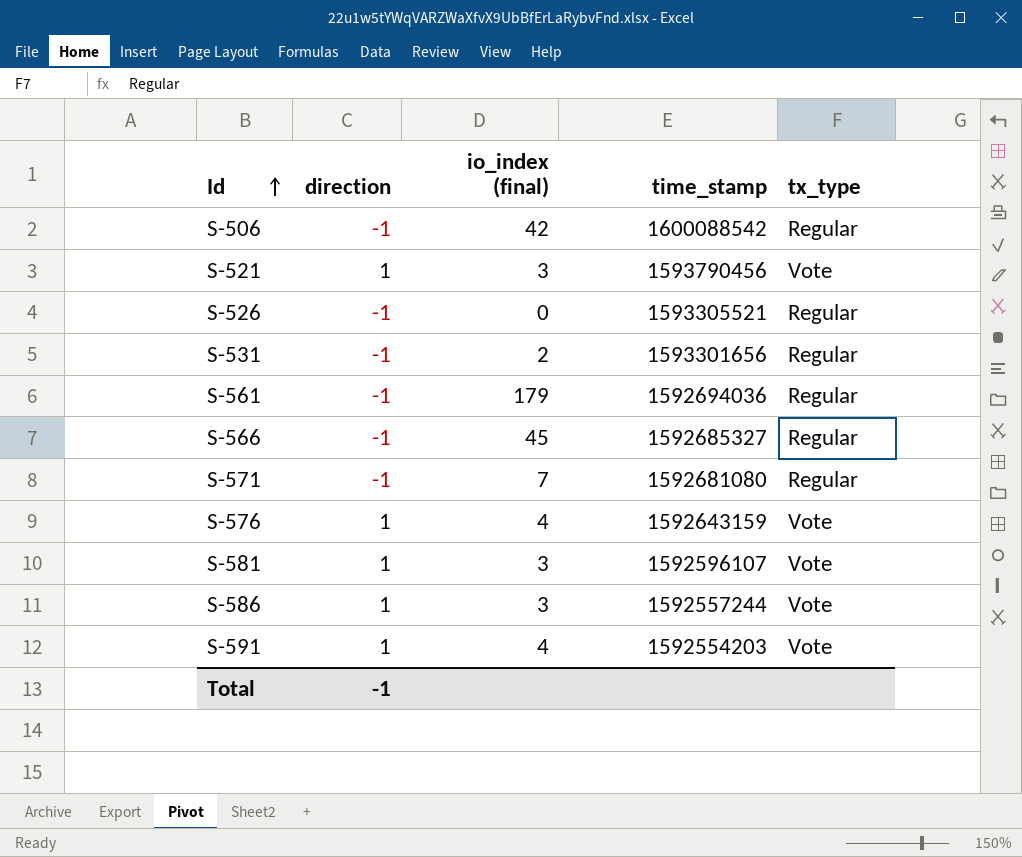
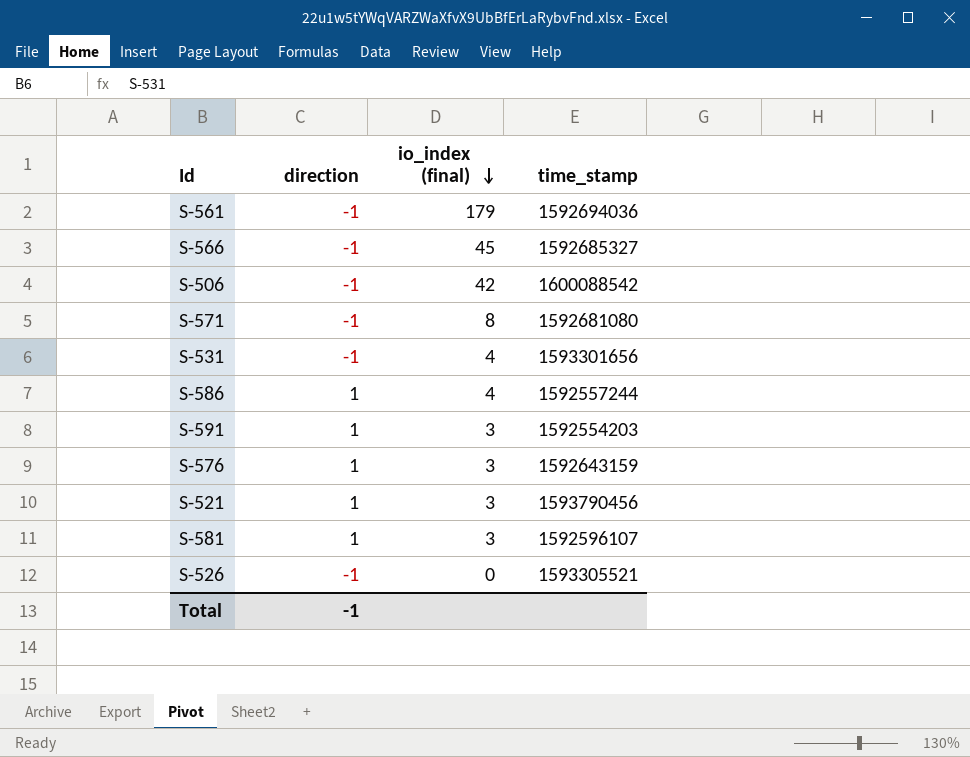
row order: Id ascending -> io_index (final) descending
column tx_type | position: 5 -> none
S-571 | io_index (final): 7 -> 8
S-531 | io_index (final): 2 -> 4
S-586 | io_index (final): 3 -> 4
S-591 | io_index (final): 4 -> 3
S-576 | io_index (final): 4 -> 3

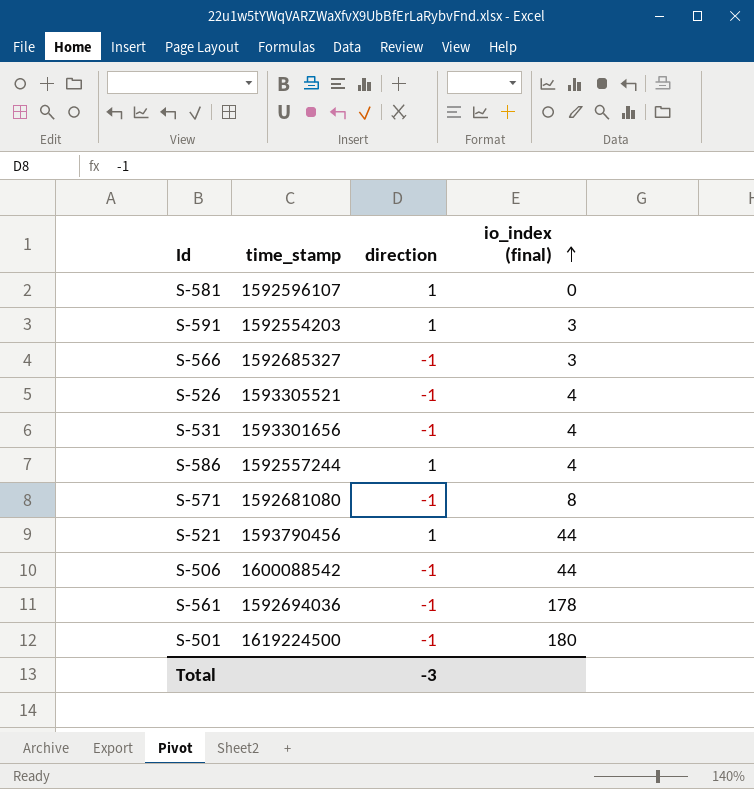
row order: io_index (final) descending -> io_index (final) ascending
column time_stamp | position: 4 -> 2
row S-576: 1 | 3 | 1592643159 -> none
S-581 | io_index (final): 3 -> 0
S-566 | io_index (final): 45 -> 3
S-526 | io_index (final): 0 -> 4
S-521 | io_index (final): 3 -> 44
S-506 | io_index (final): 42 -> 44
S-561 | io_index (final): 179 -> 178
row S-501: none -> 1619224500 | -1 | 180
Total | direction: -1 -> -3

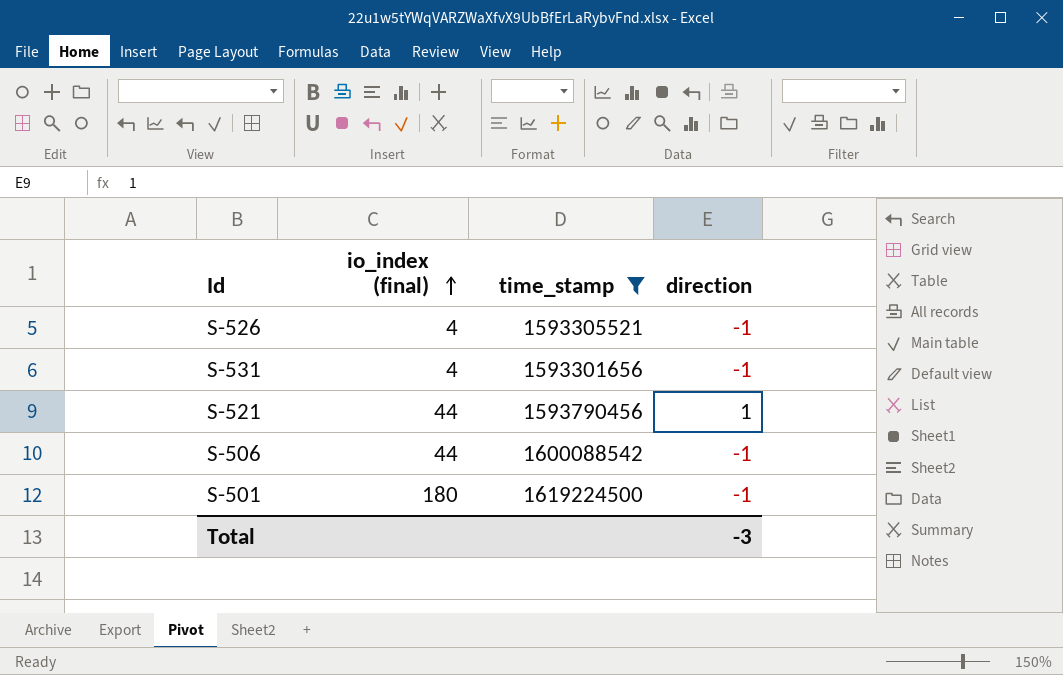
filter: none -> time_stamp >= 1593301656
column io_index (final) | position: 4 -> 2

